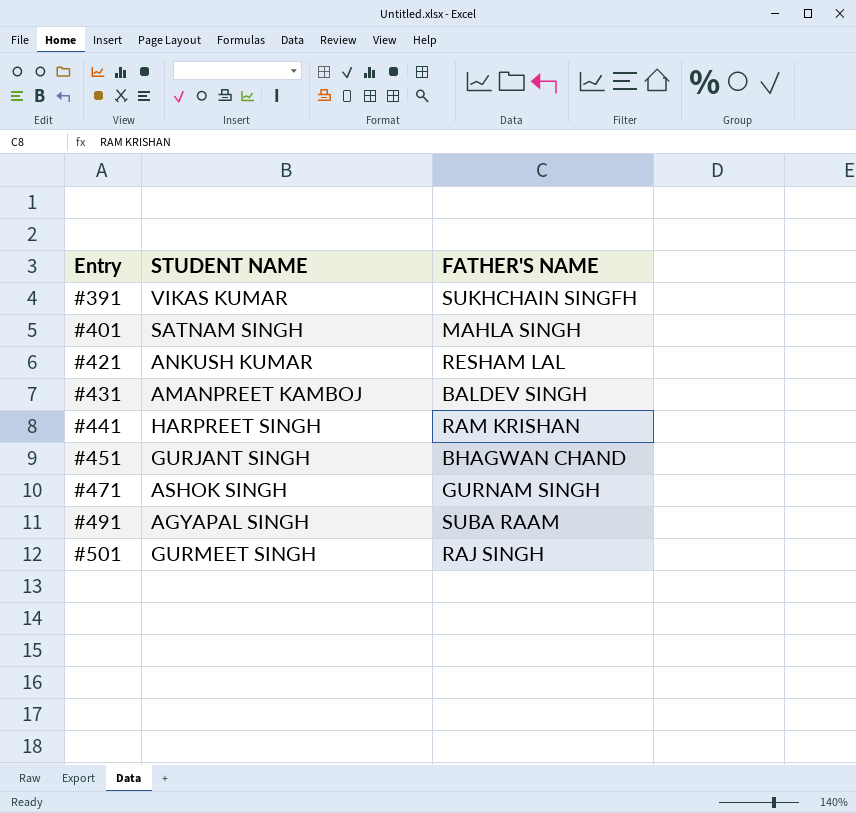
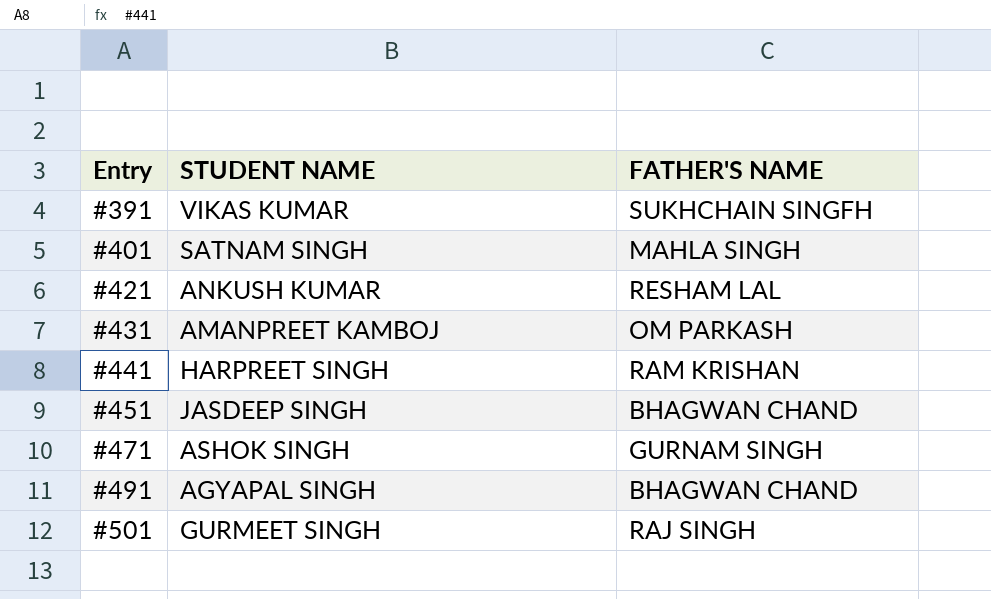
#431 | FATHER'S NAME: BALDEV SINGH -> OM PARKASH
#451 | STUDENT NAME: GURJANT SINGH -> JASDEEP SINGH
#491 | FATHER'S NAME: SUBA RAAM -> BHAGWAN CHAND

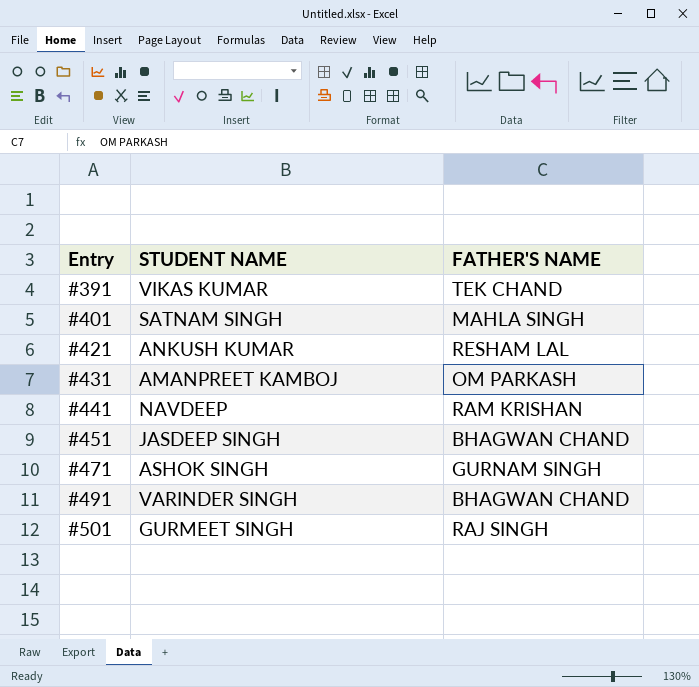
#391 | FATHER'S NAME: SUKHCHAIN SINGFH -> TEK CHAND
#441 | STUDENT NAME: HARPREET SINGH -> NAVDEEP
#491 | STUDENT NAME: AGYAPAL SINGH -> VARINDER SINGH

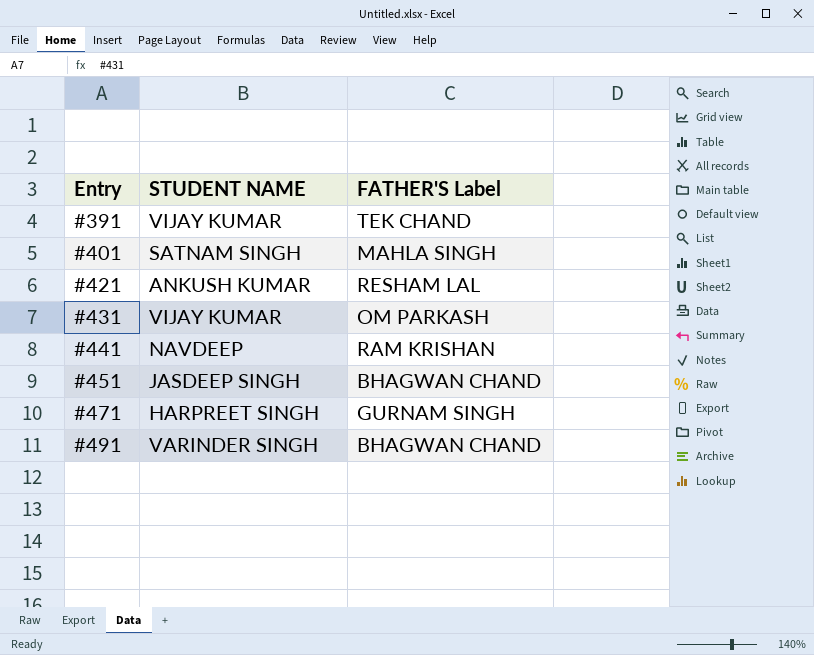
column name: FATHER'S NAME -> FATHER'S Label
row #501: GURMEET SINGH | RAJ SINGH -> none
#391 | STUDENT NAME: VIKAS KUMAR -> VIJAY KUMAR
#431 | STUDENT NAME: AMANPREET KAMBOJ -> VIJAY KUMAR
#471 | STUDENT NAME: ASHOK SINGH -> HARPREET SINGH

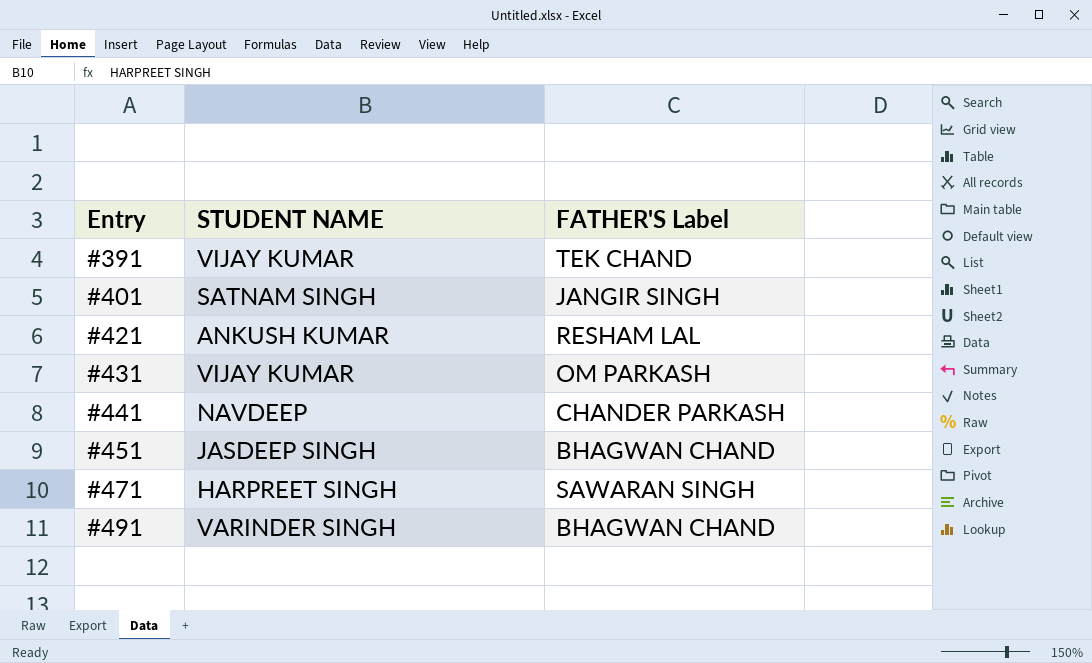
#401 | FATHER'S Label: MAHLA SINGH -> JANGIR SINGH
#441 | FATHER'S Label: RAM KRISHAN -> CHANDER PARKASH
#471 | FATHER'S Label: GURNAM SINGH -> SAWARAN SINGH

